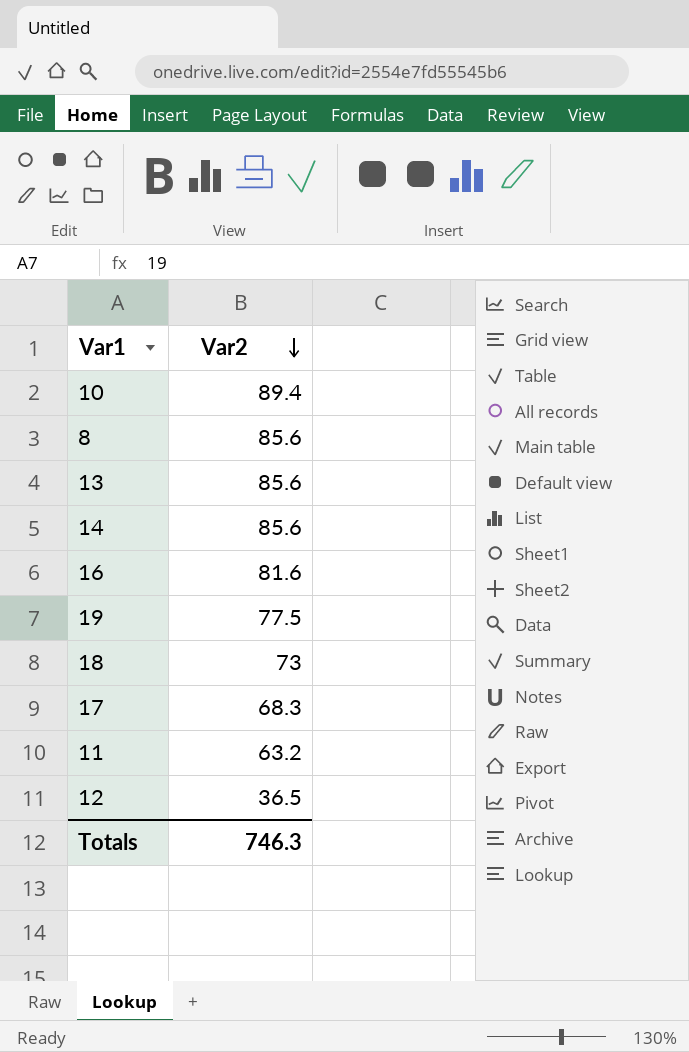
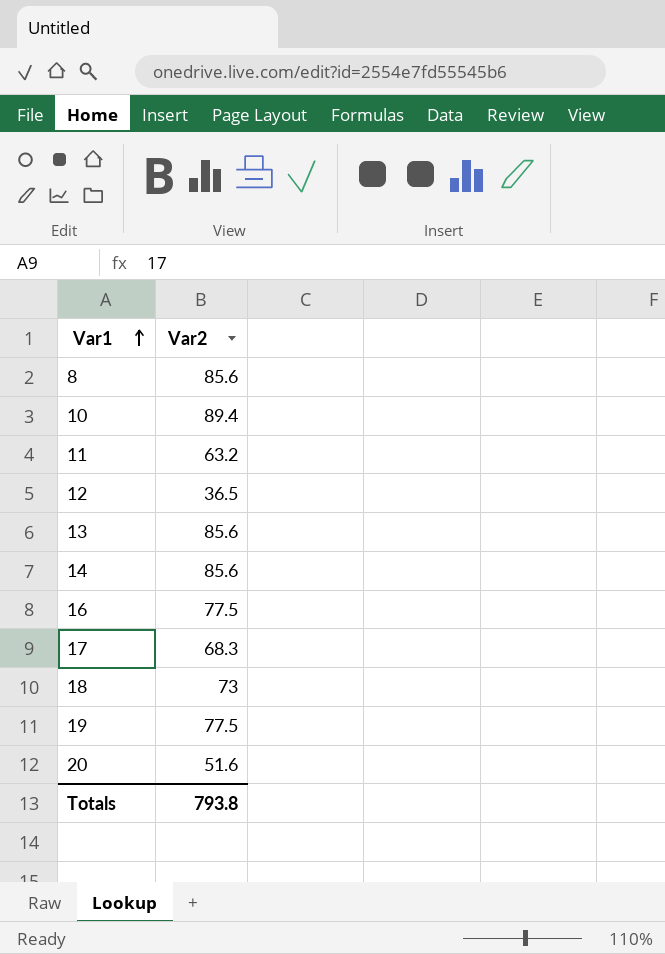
row order: Var2 descending -> Var1 ascending
16 | Var2: 81.6 -> 77.5
row 20: none -> 51.6
Totals | Var2: 746.3 -> 793.8

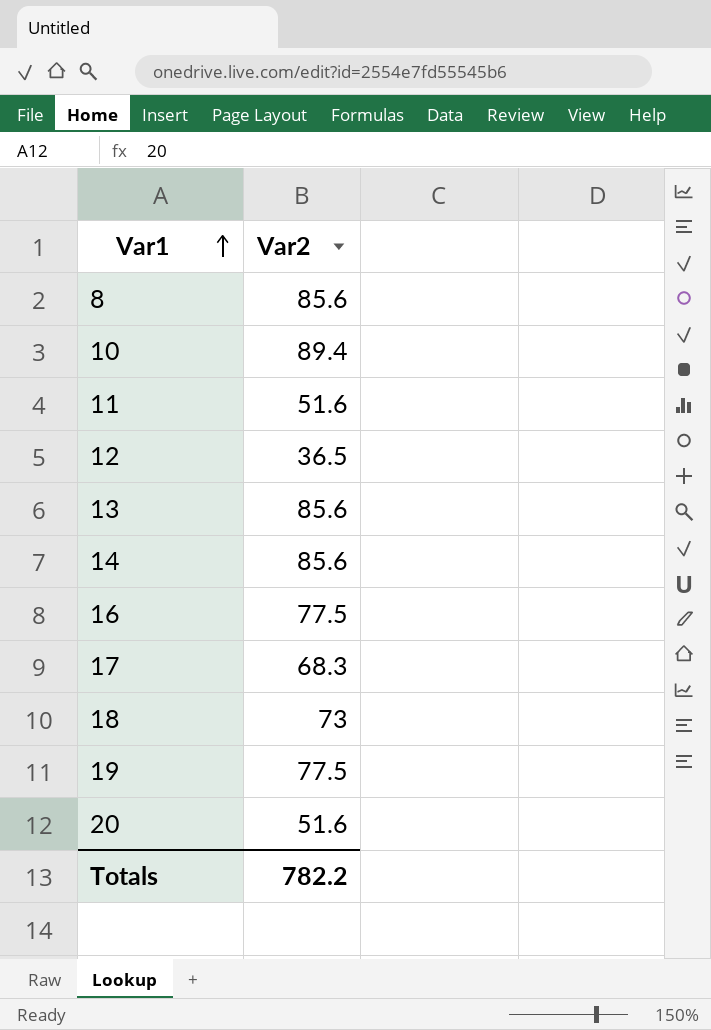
11 | Var2: 63.2 -> 51.6
Totals | Var2: 793.8 -> 782.2

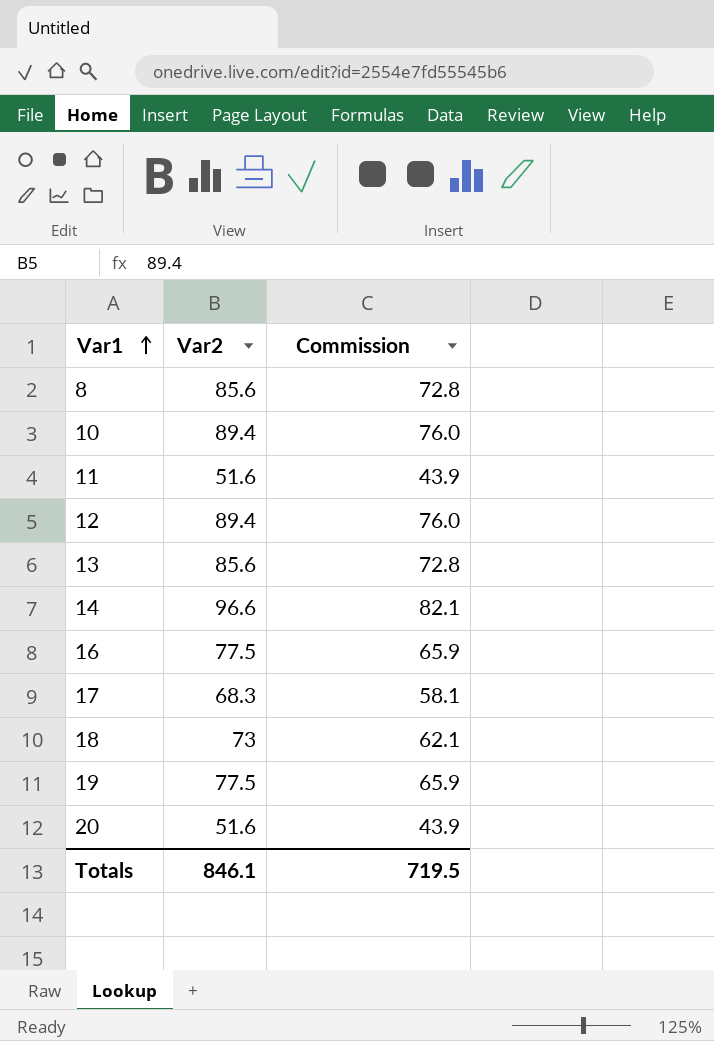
column Commission | formula: none -> [Var2] * 0.85
12 | Var2: 36.5 -> 89.4
14 | Var2: 85.6 -> 96.6
Totals | Var2: 782.2 -> 846.1

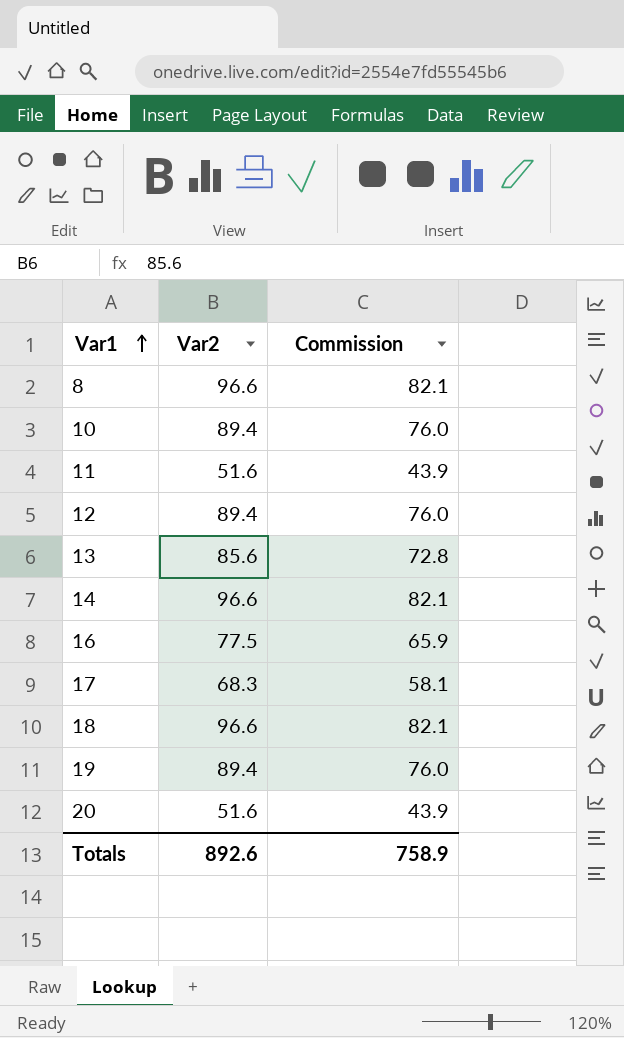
8 | Var2: 85.6 -> 96.6
8 | Commission: 72.8 -> 82.1
18 | Var2: 73 -> 96.6
18 | Commission: 62.1 -> 82.1
19 | Var2: 77.5 -> 89.4
19 | Commission: 65.9 -> 76.0
Totals | Var2: 846.1 -> 892.6
Totals | Commission: 719.5 -> 758.9

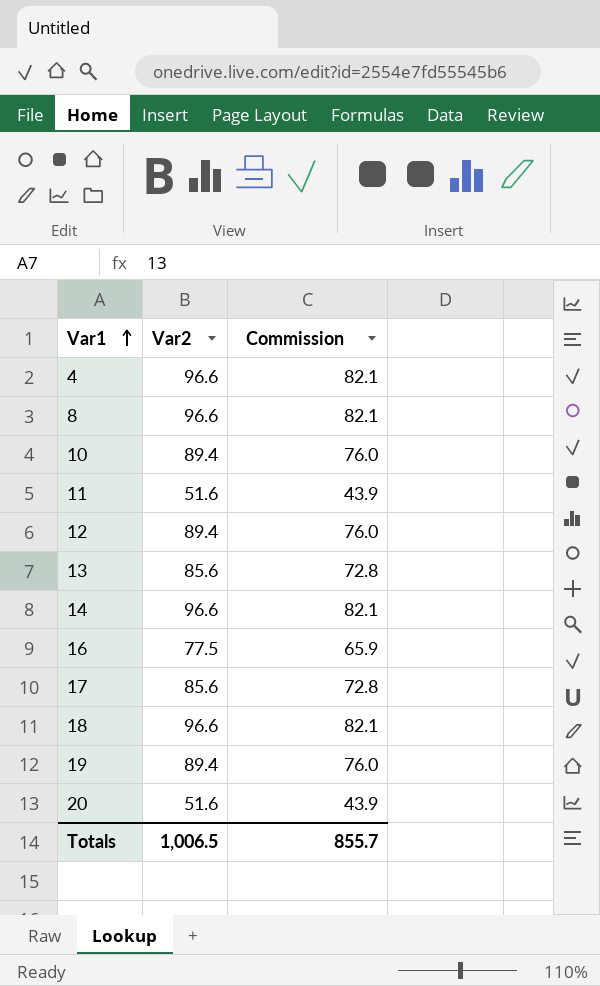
row 4: none -> 96.6 | 82.1
17 | Var2: 68.3 -> 85.6
17 | Commission: 58.1 -> 72.8
Totals | Var2: 892.6 -> 1,006.5
Totals | Commission: 758.9 -> 855.7

